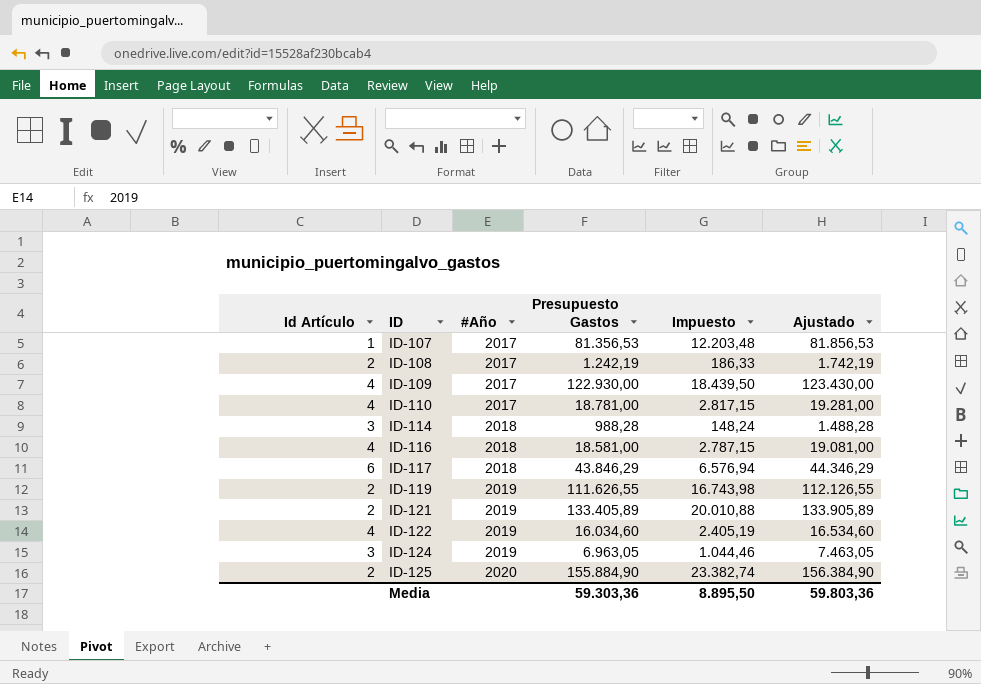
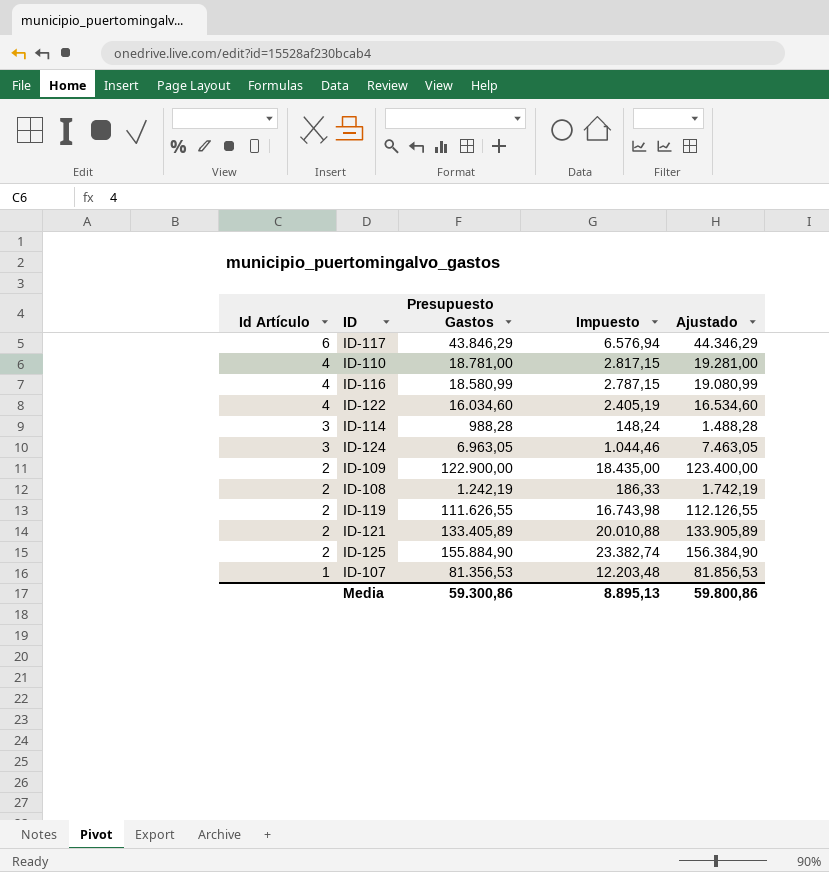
row order: ID ascending -> Id Artículo descending
column #Año | position: 3 -> none
ID-116 | Presupuesto Gastos: 18.581,00 -> 18.580,99
ID-116 | Ajustado: 19.081,00 -> 19.080,99
ID-109 | Id Artículo: 4 -> 2
ID-109 | Presupuesto Gastos: 122.930,00 -> 122.900,00
ID-109 | Impuesto: 18.439,50 -> 18.435,00
ID-109 | Ajustado: 123.430,00 -> 123.400,00
Media | Presupuesto Gastos: 59.303,36 -> 59.300,86
Media | Impuesto: 8.895,50 -> 8.895,13
Media | Ajustado: 59.803,36 -> 59.800,86

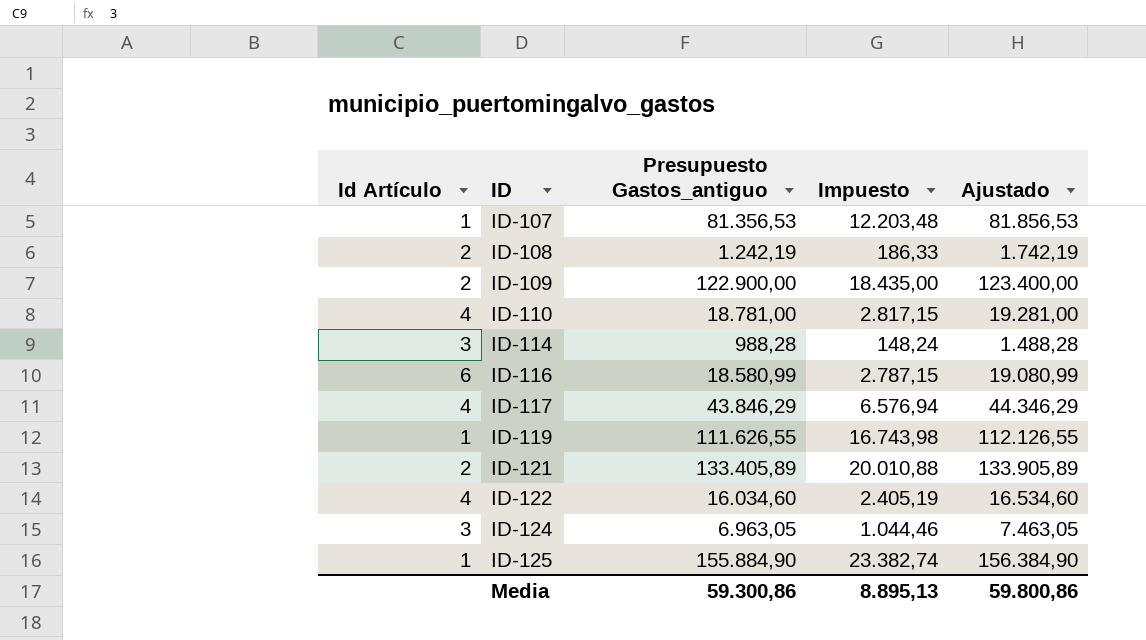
row order: Id Artículo descending -> ID ascending
column name: Presupuesto Gastos -> Presupuesto Gastos_antiguo
ID-116 | Id Artículo: 4 -> 6
ID-117 | Id Artículo: 6 -> 4
ID-119 | Id Artículo: 2 -> 1
ID-125 | Id Artículo: 2 -> 1

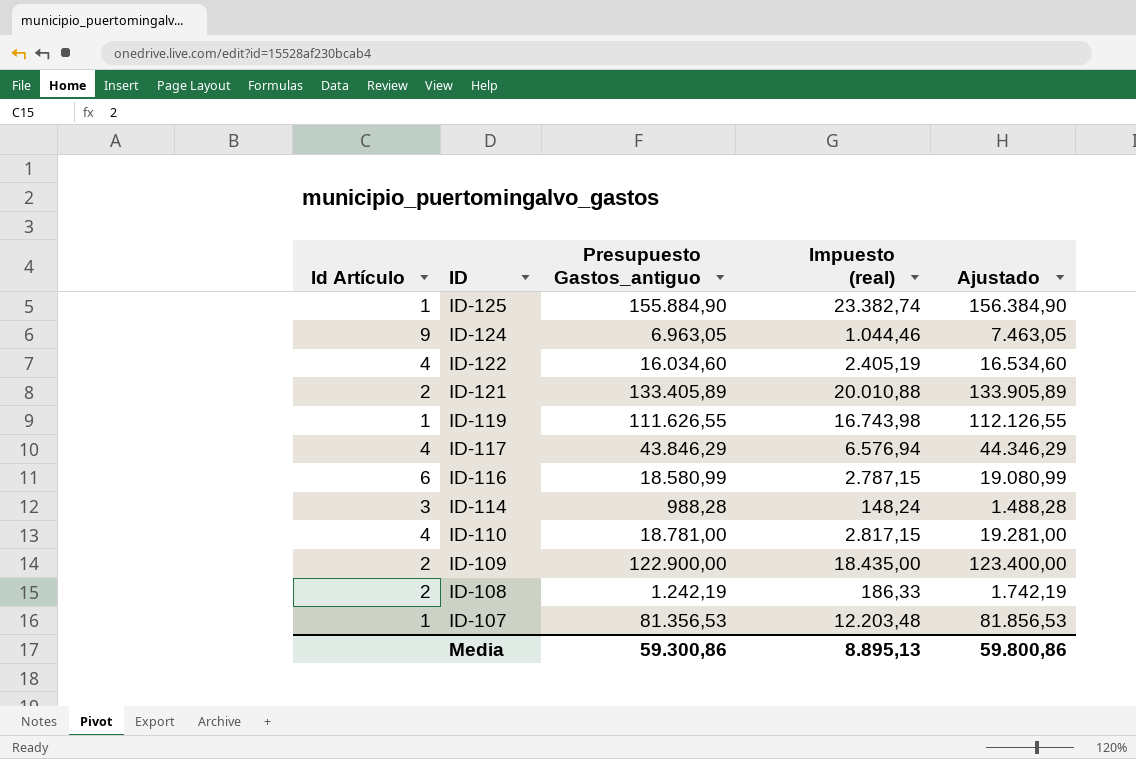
row order: ID ascending -> ID descending
column name: Impuesto -> Impuesto (real)
ID-124 | Id Artículo: 3 -> 9

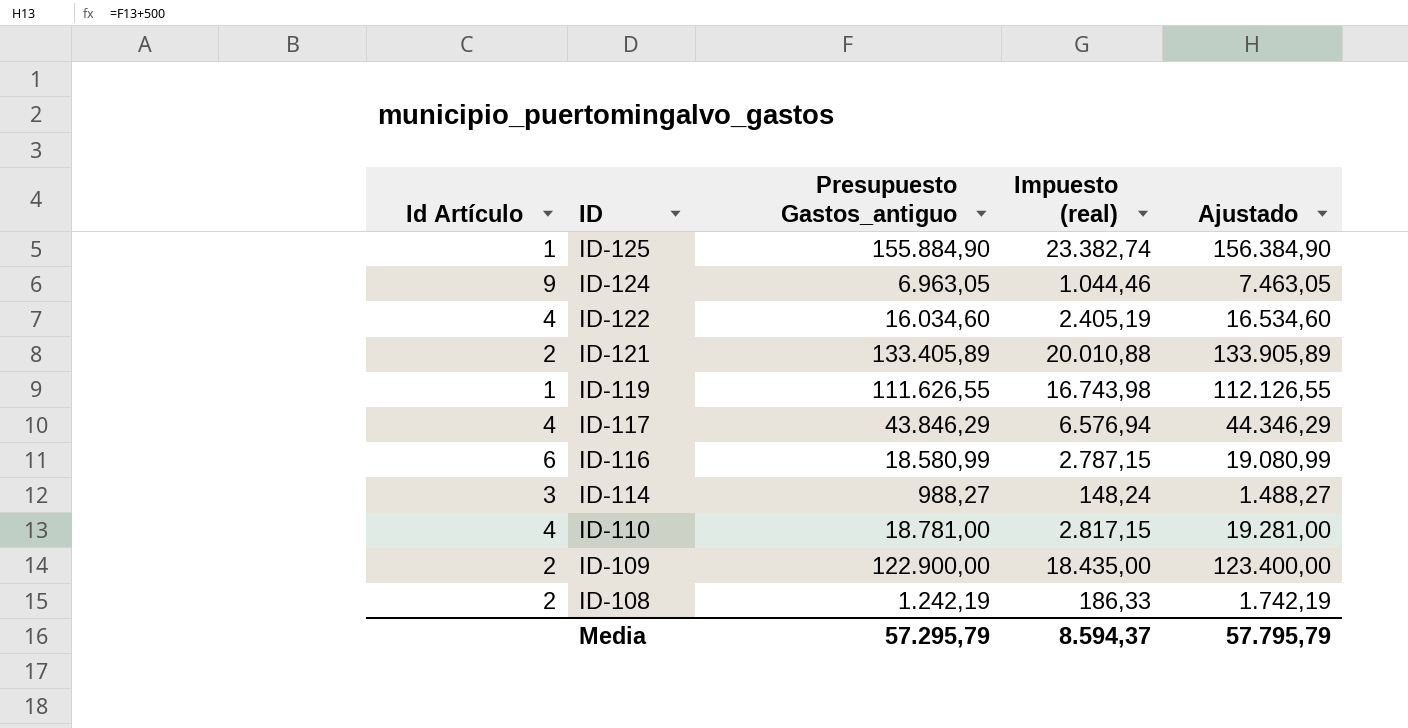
row ID-107: 1 | 81.356,53 | 12.203,48 | 81.856,53 -> none
ID-114 | Presupuesto Gastos_antiguo: 988,28 -> 988,27
ID-114 | Ajustado: 1.488,28 -> 1.488,27
Media | Presupuesto Gastos_antiguo: 59.300,86 -> 57.295,79
Media | Impuesto (real): 8.895,13 -> 8.594,37
Media | Ajustado: 59.800,86 -> 57.795,79

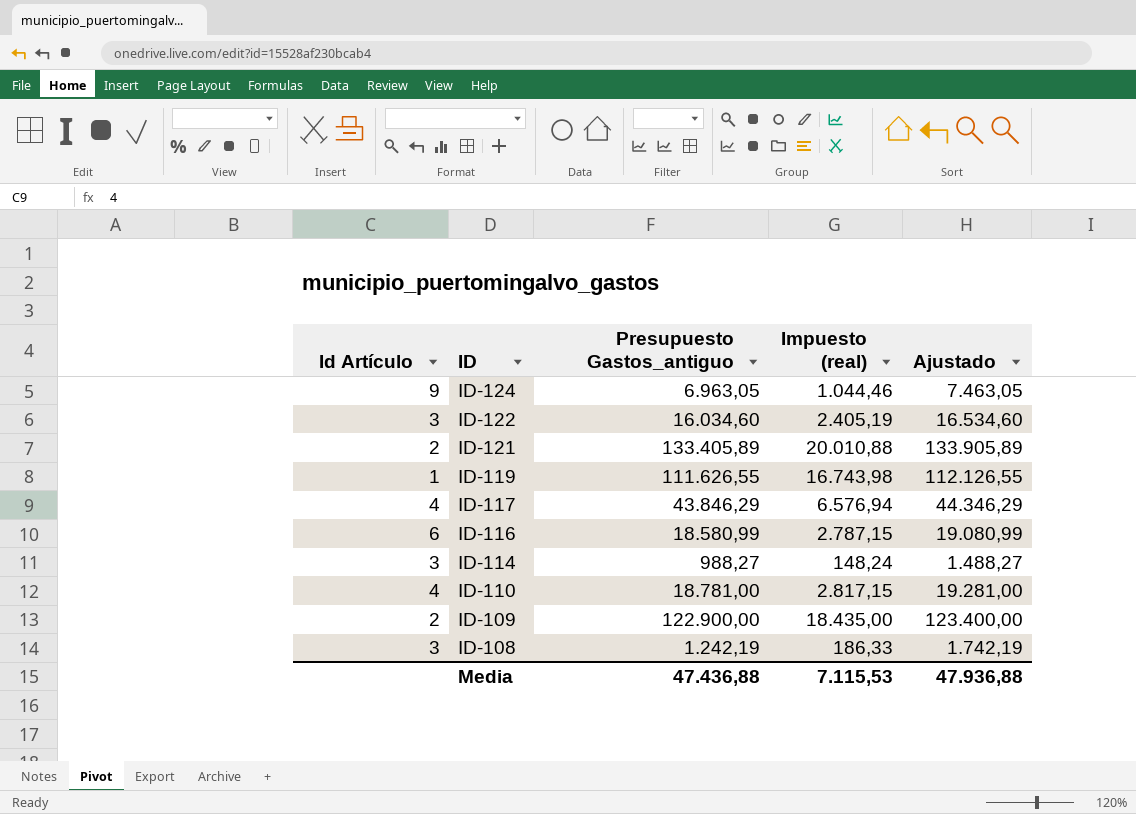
row ID-125: 1 | 155.884,90 | 23.382,74 | 156.384,90 -> none
ID-122 | Id Artículo: 4 -> 3
ID-108 | Id Artículo: 2 -> 3
Media | Presupuesto Gastos_antiguo: 57.295,79 -> 47.436,88
Media | Impuesto (real): 8.594,37 -> 7.115,53
Media | Ajustado: 57.795,79 -> 47.936,88

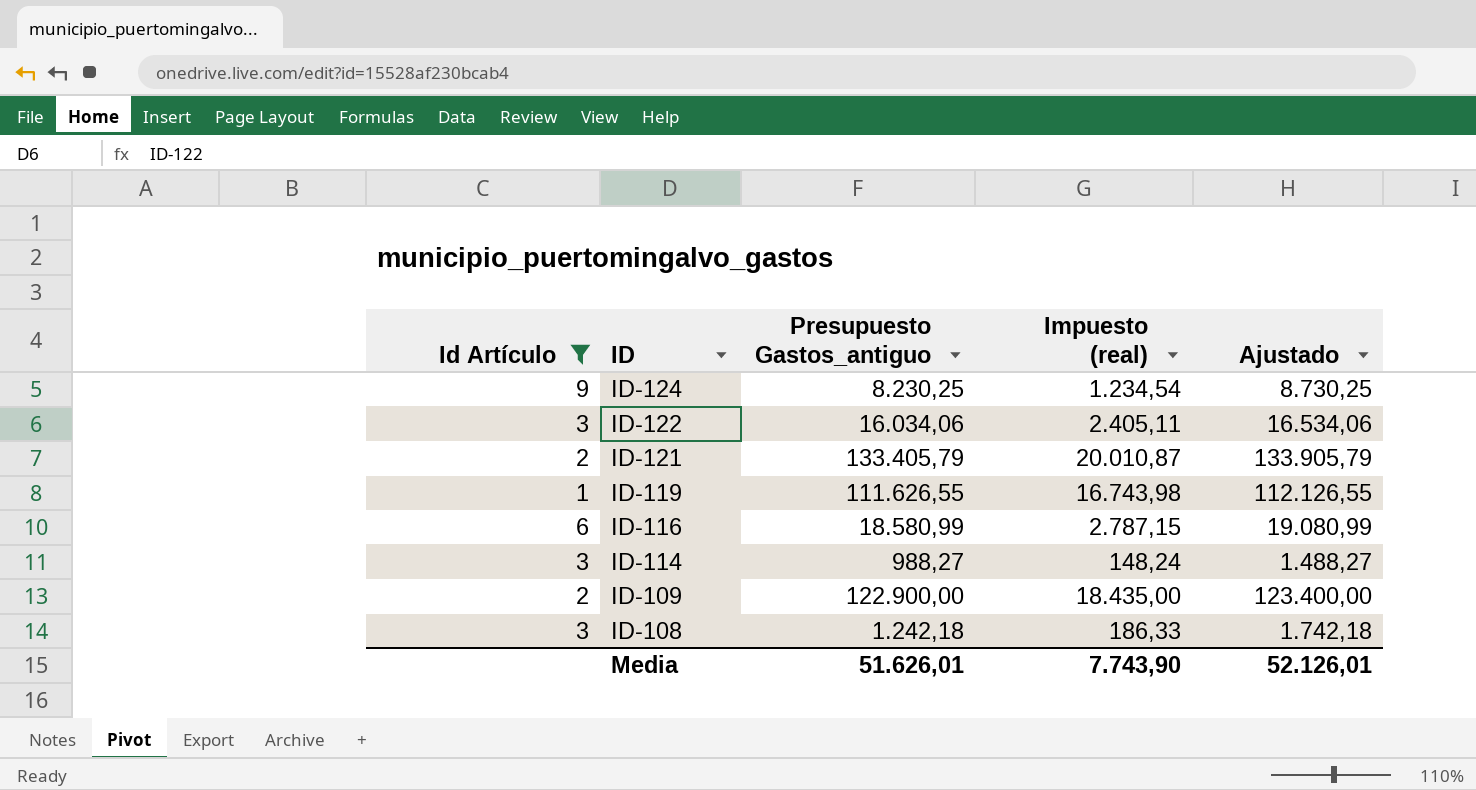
filter: none -> Id Artículo != 4
ID-124 | Presupuesto Gastos_antiguo: 6.963,05 -> 8.230,25
ID-124 | Impuesto (real): 1.044,46 -> 1.234,54
ID-124 | Ajustado: 7.463,05 -> 8.730,25
ID-122 | Presupuesto Gastos_antiguo: 16.034,60 -> 16.034,06
ID-122 | Impuesto (real): 2.405,19 -> 2.405,11
ID-122 | Ajustado: 16.534,60 -> 16.534,06
ID-121 | Presupuesto Gastos_antiguo: 133.405,89 -> 133.405,79
ID-121 | Impuesto (real): 20.010,88 -> 20.010,87
ID-121 | Ajustado: 133.905,89 -> 133.905,79
ID-108 | Presupuesto Gastos_antiguo: 1.242,19 -> 1.242,18
ID-108 | Ajustado: 1.742,19 -> 1.742,18
Media | Presupuesto Gastos_antiguo: 47.436,88 -> 51.626,01
Media | Impuesto (real): 7.115,53 -> 7.743,90
Media | Ajustado: 47.936,88 -> 52.126,01

